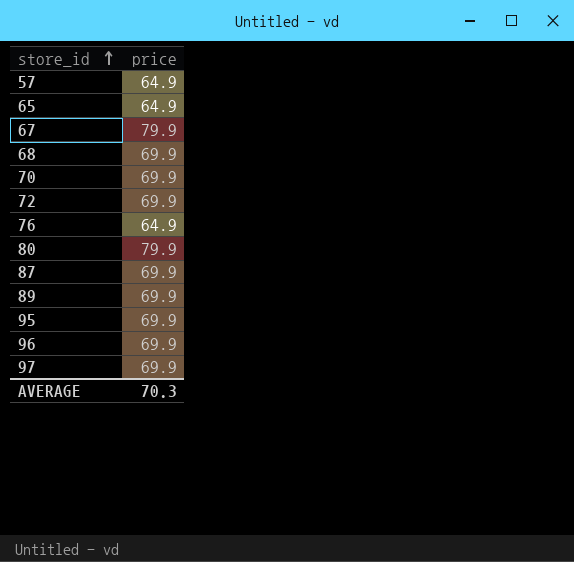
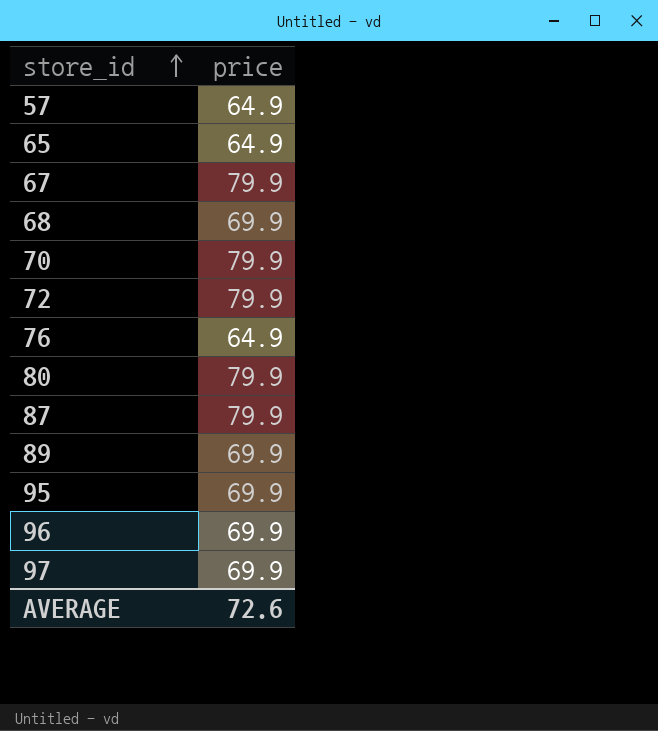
70 | price: 69.9 -> 79.9
72 | price: 69.9 -> 79.9
87 | price: 69.9 -> 79.9
AVERAGE | price: 70.3 -> 72.6

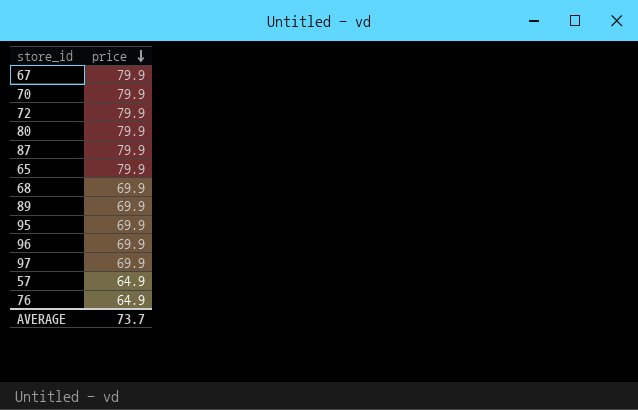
row order: store_id ascending -> price descending
65 | price: 64.9 -> 79.9
AVERAGE | price: 72.6 -> 73.7

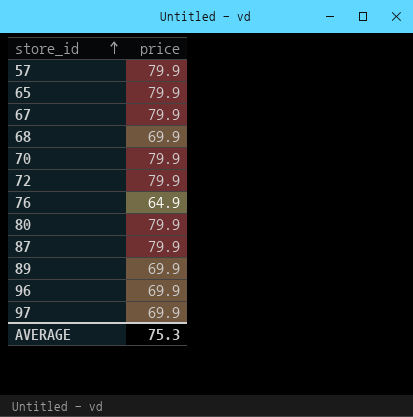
row order: price descending -> store_id ascending
row 95: 69.9 -> none
57 | price: 64.9 -> 79.9
AVERAGE | price: 73.7 -> 75.3

